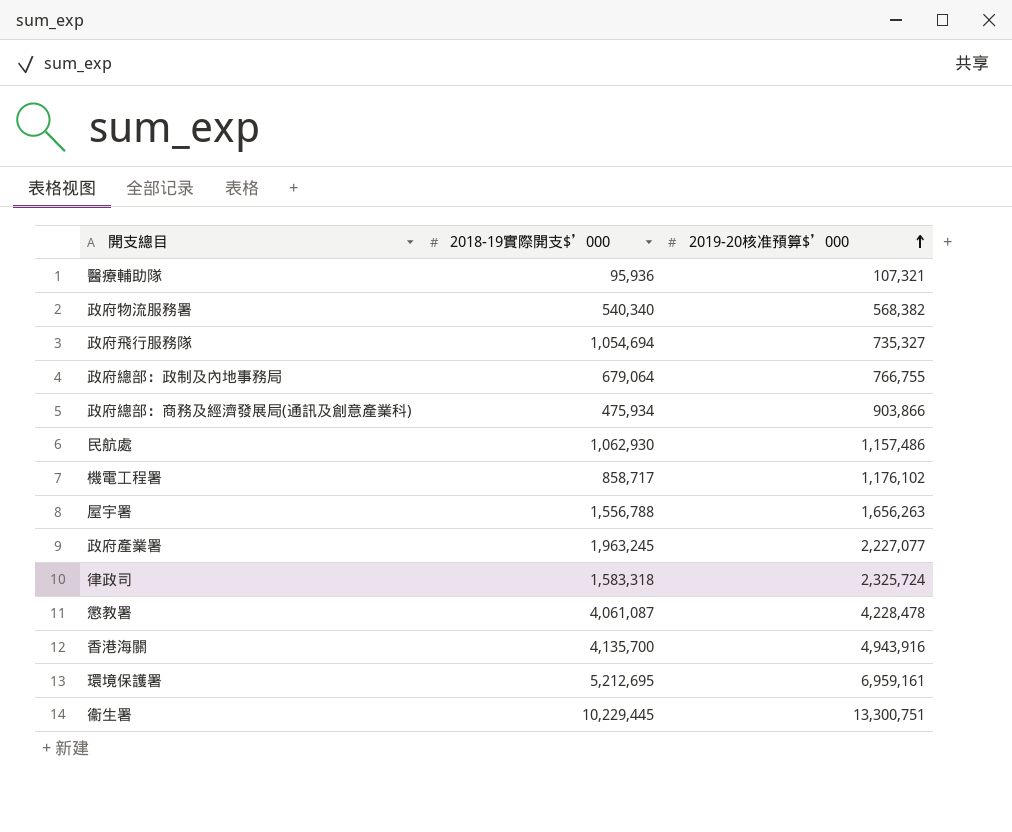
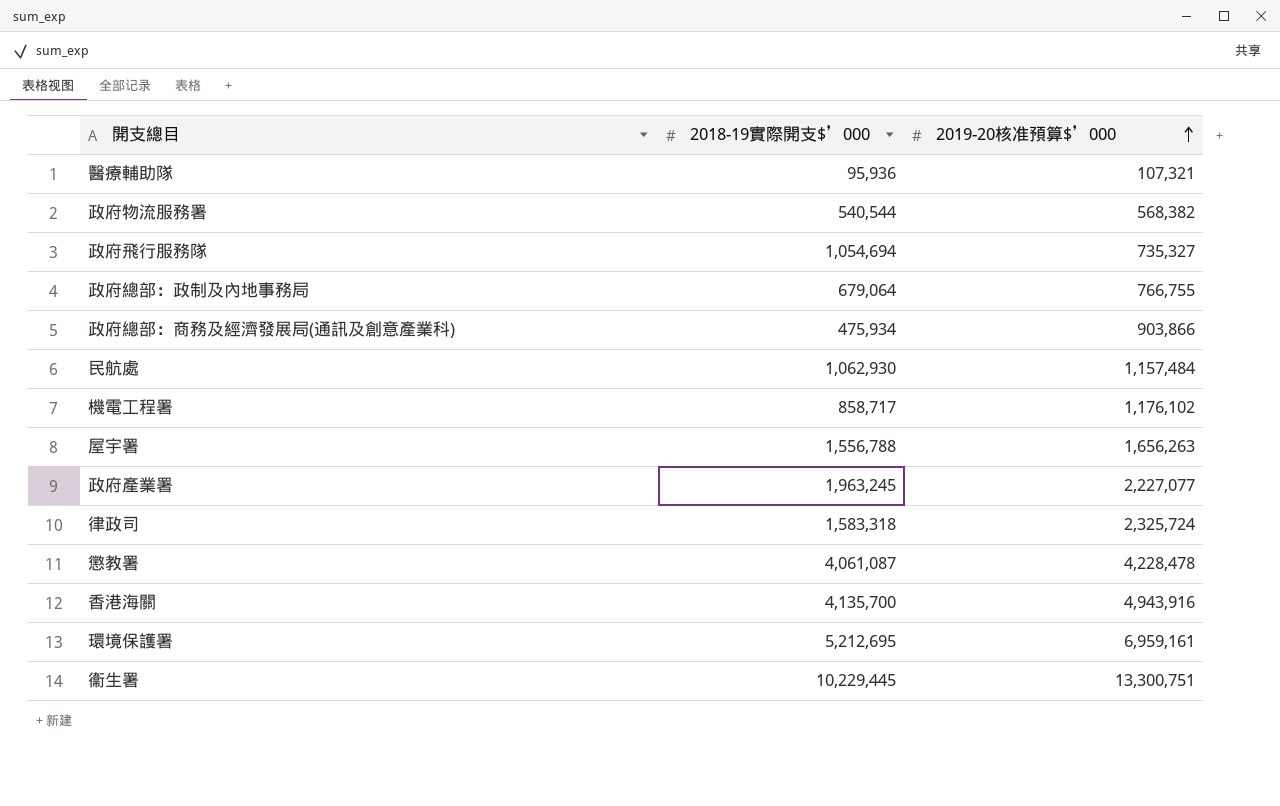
政府物流服務署 | 2018-19實際開支$’000: 540,340 -> 540,544
民航處 | 2019-20核准預算$’000: 1,157,486 -> 1,157,484

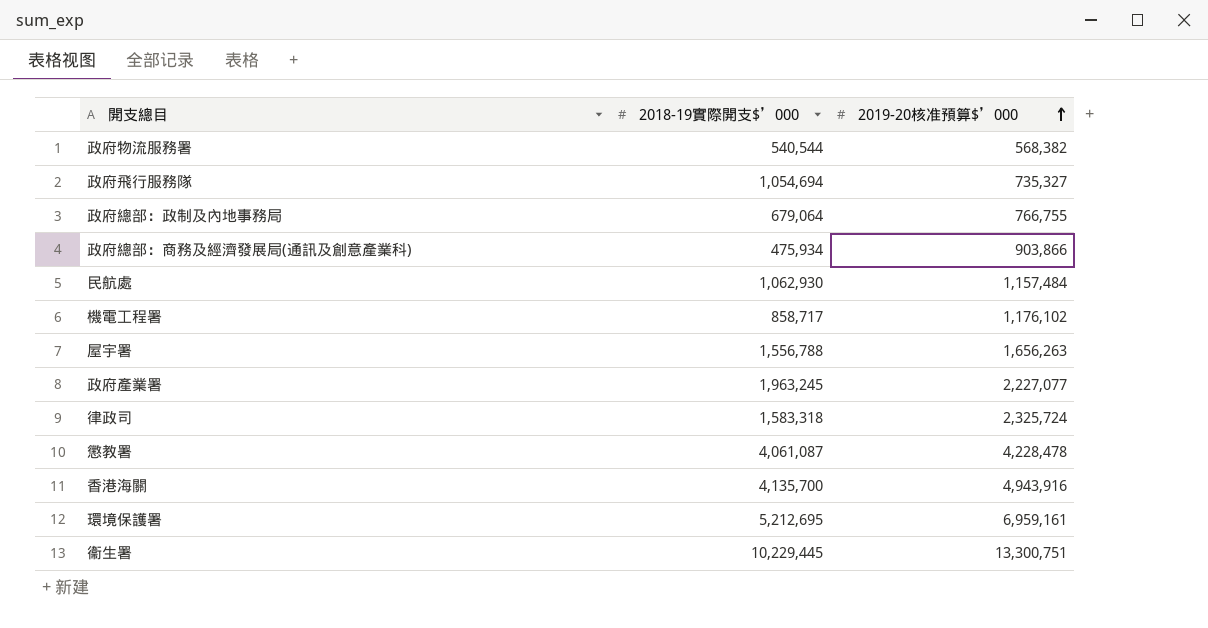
row 醫療輔助隊: 95,936 | 107,321 -> none

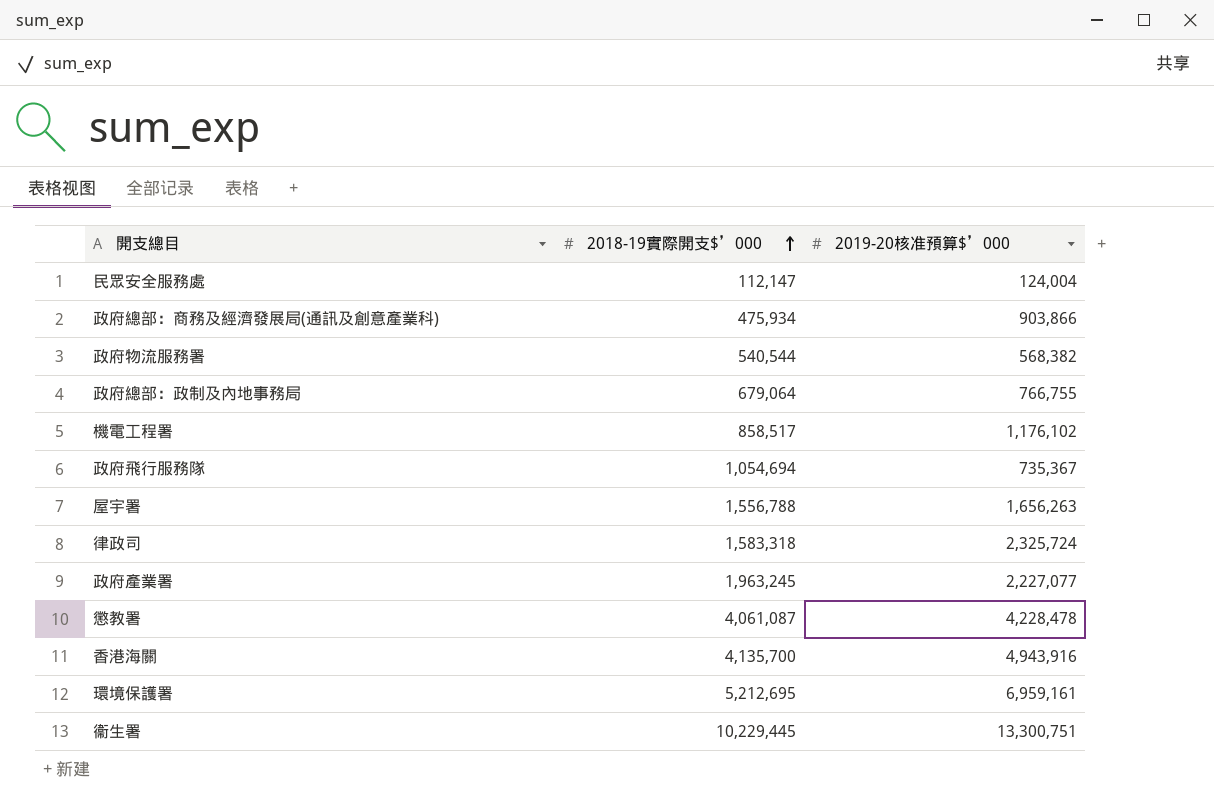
row order: 2019-20核准預算$’000 ascending -> 2018-19實際開支$’000 ascending
row 民航處: 1,062,930 | 1,157,484 -> none
row 民眾安全服務處: none -> 112,147 | 124,004
機電工程署 | 2018-19實際開支$’000: 858,717 -> 858,517
政府飛行服務隊 | 2019-20核准預算$’000: 735,327 -> 735,367

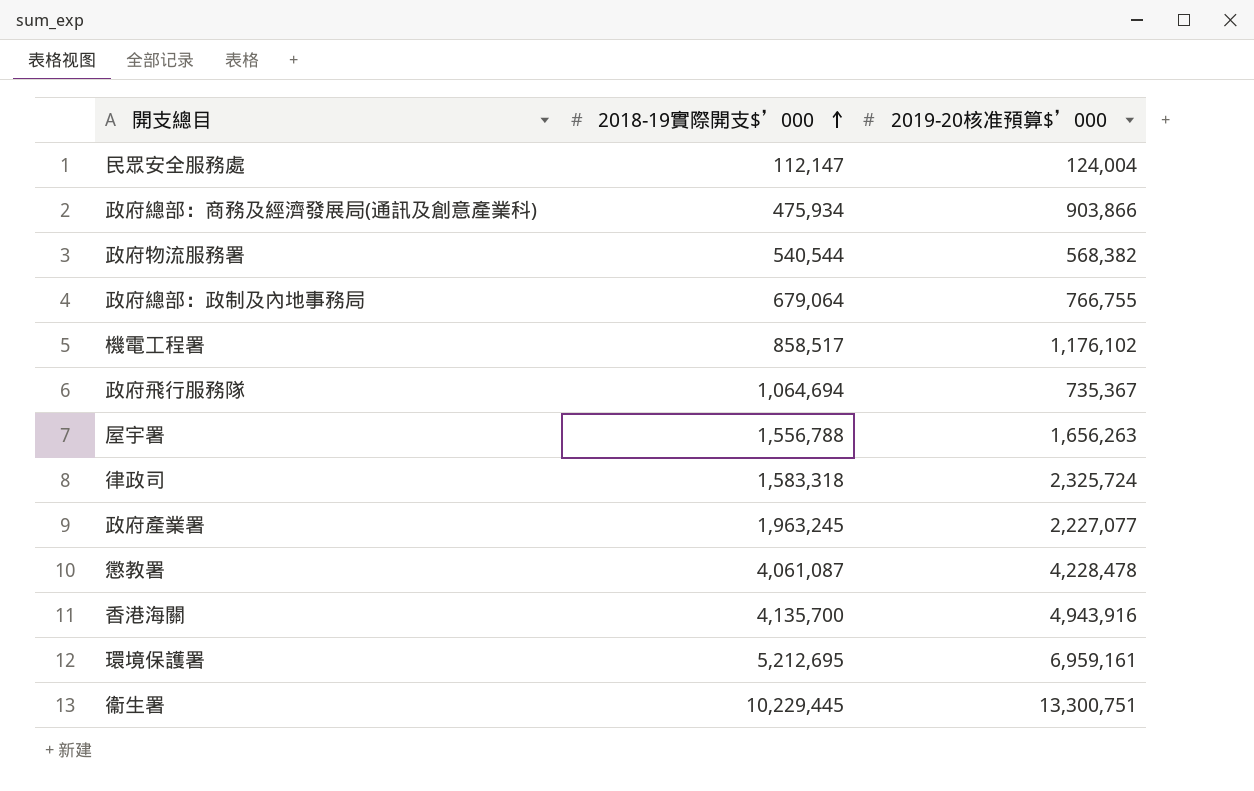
政府飛行服務隊 | 2018-19實際開支$’000: 1,054,694 -> 1,064,694

